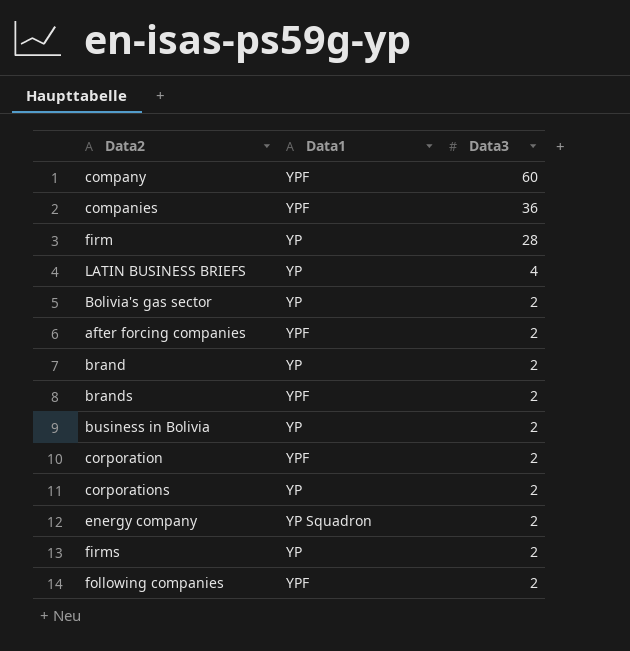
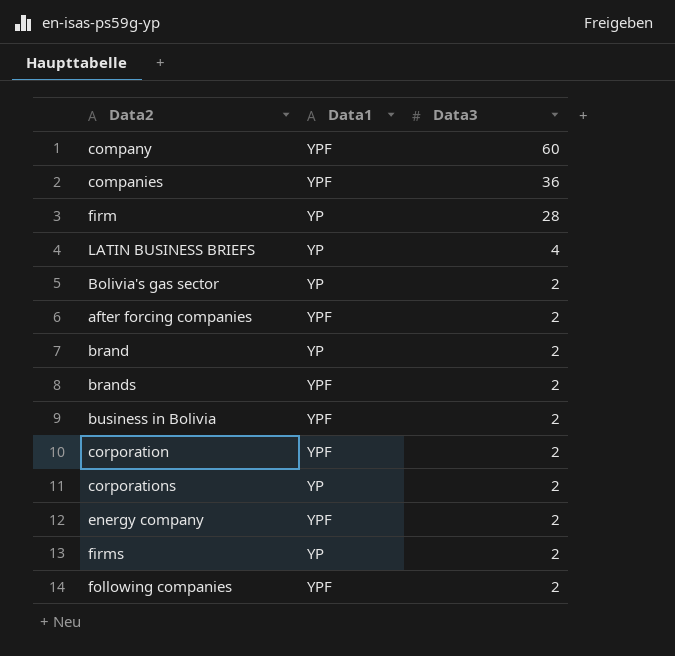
business in Bolivia | Data1: YP -> YPF
energy company | Data1: YP Squadron -> YPF

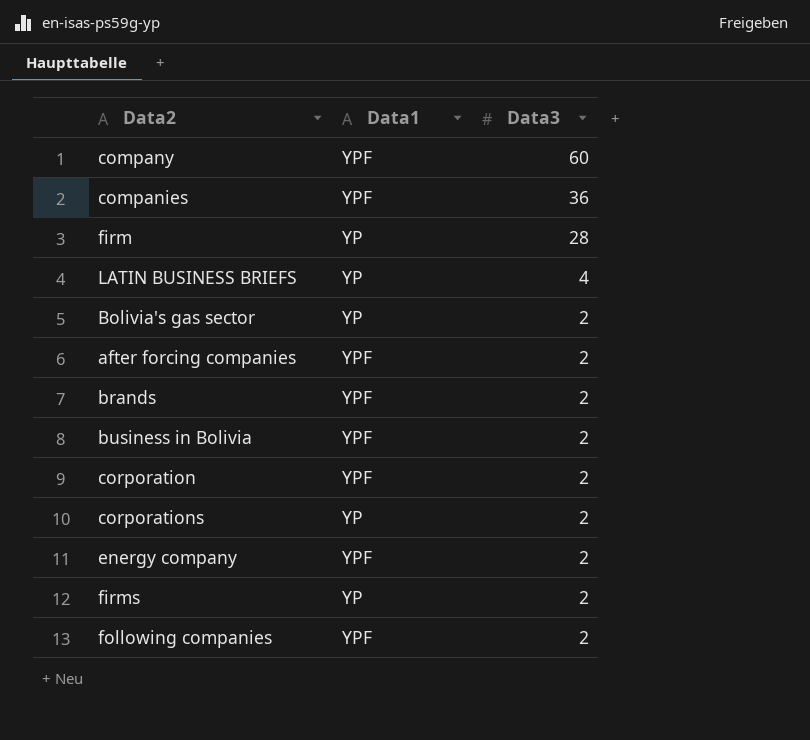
row brand: YP | 2 -> none

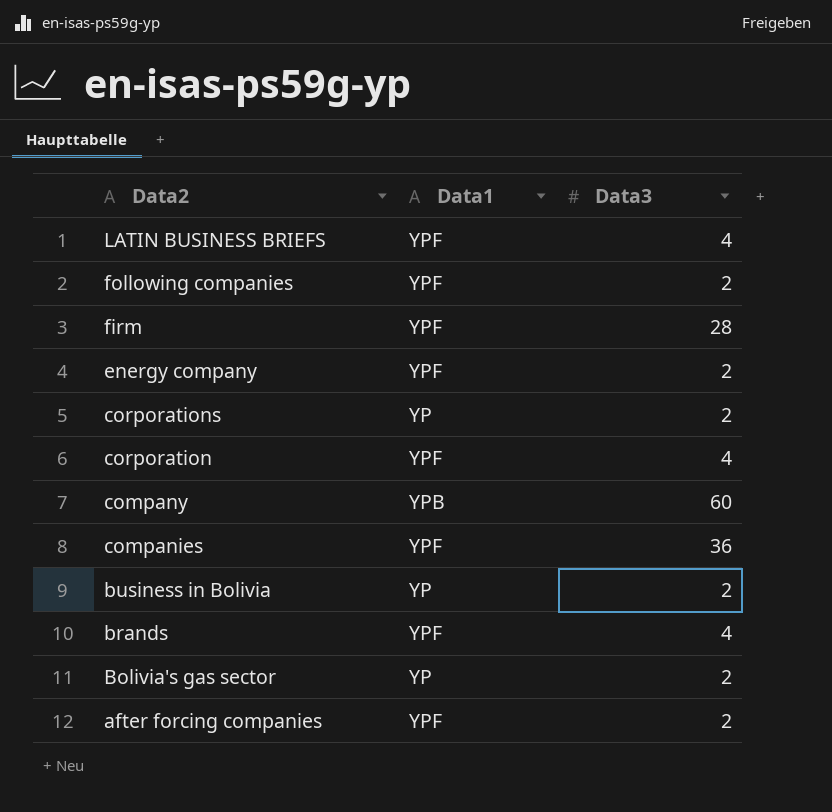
row order: Data3 descending -> Data2 descending
row firms: YP | 2 -> none
LATIN BUSINESS BRIEFS | Data1: YP -> YPF
firm | Data1: YP -> YPF
corporation | Data3: 2 -> 4
company | Data1: YPF -> YPB
business in Bolivia | Data1: YPF -> YP
brands | Data3: 2 -> 4

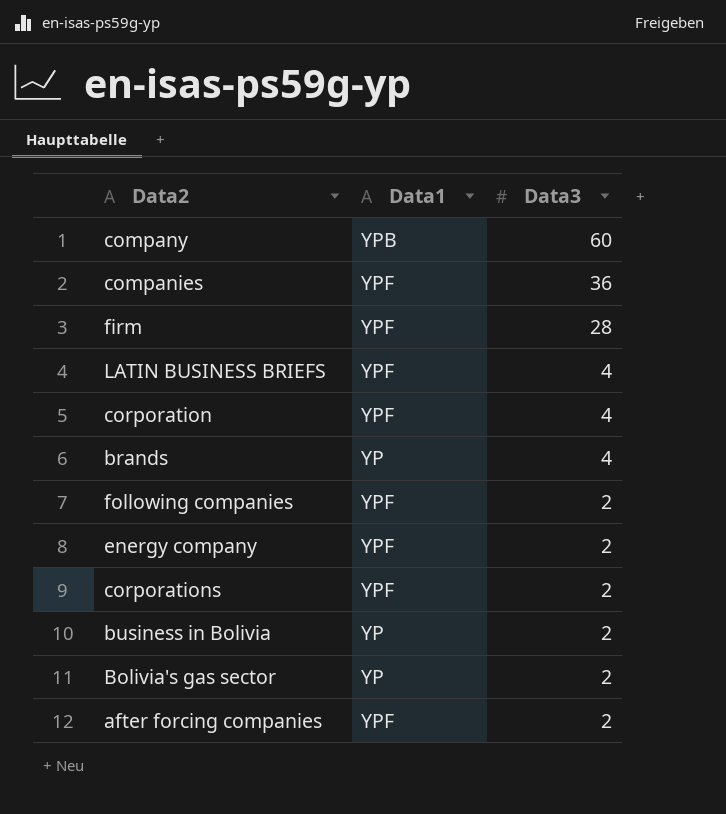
row order: Data2 descending -> Data3 descending
brands | Data1: YPF -> YP
corporations | Data1: YP -> YPF

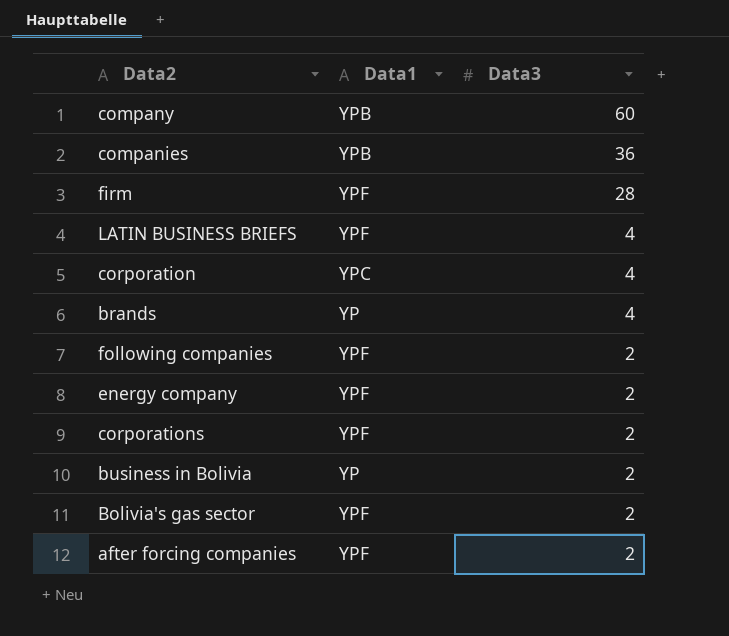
companies | Data1: YPF -> YPB
corporation | Data1: YPF -> YPC
Bolivia's gas sector | Data1: YP -> YPF

